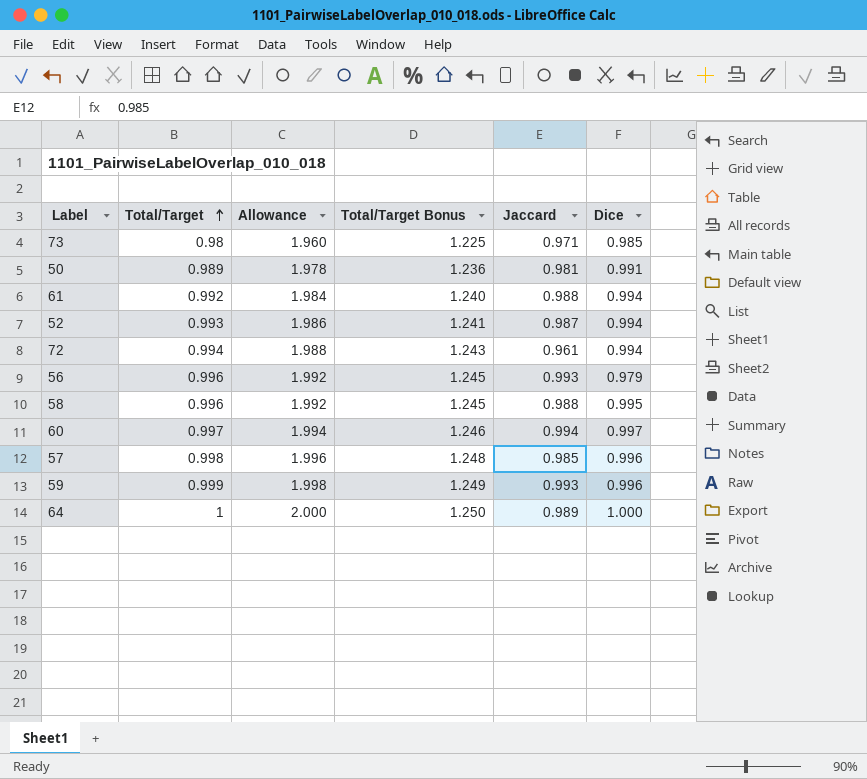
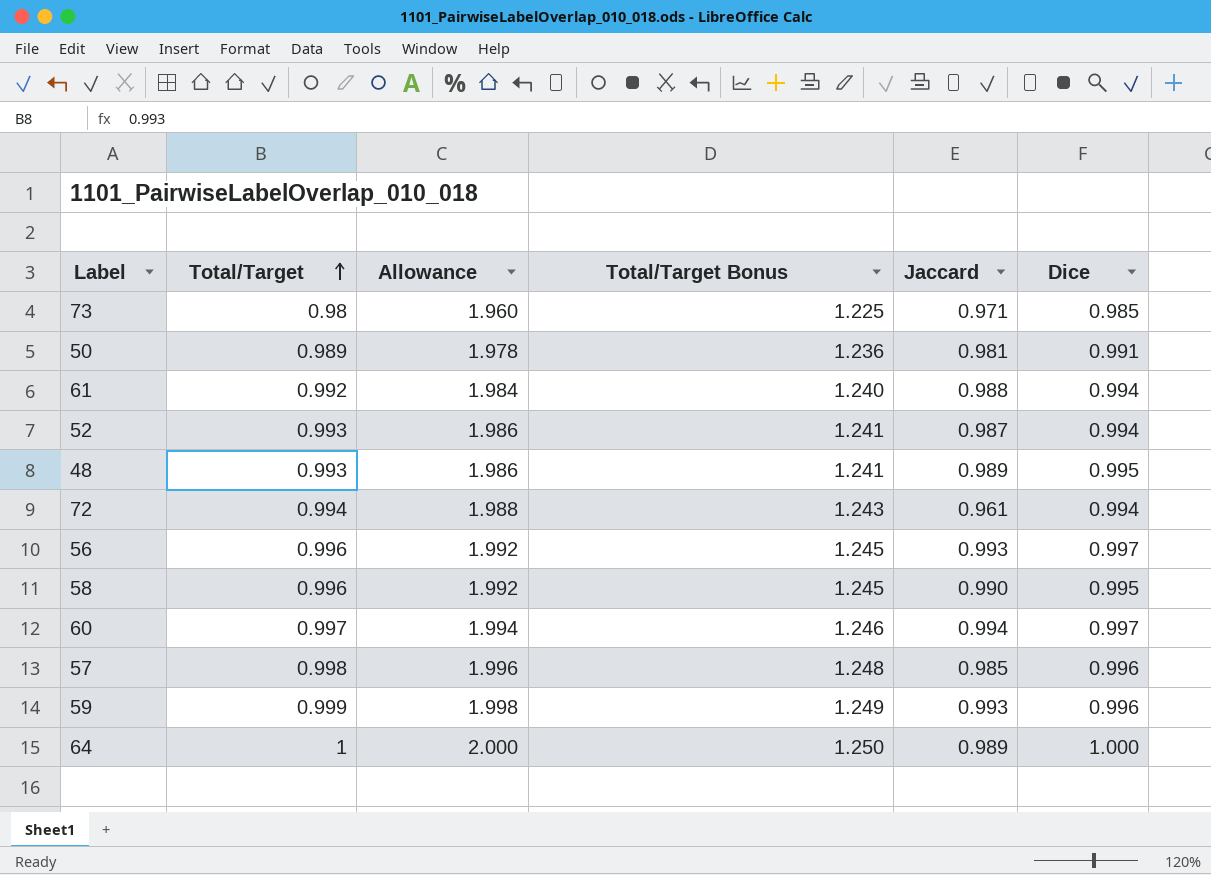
row 48: none -> 0.993 | 1.986 | 1.241 | 0.989 | 0.995
56 | Dice: 0.979 -> 0.997
58 | Jaccard: 0.988 -> 0.990

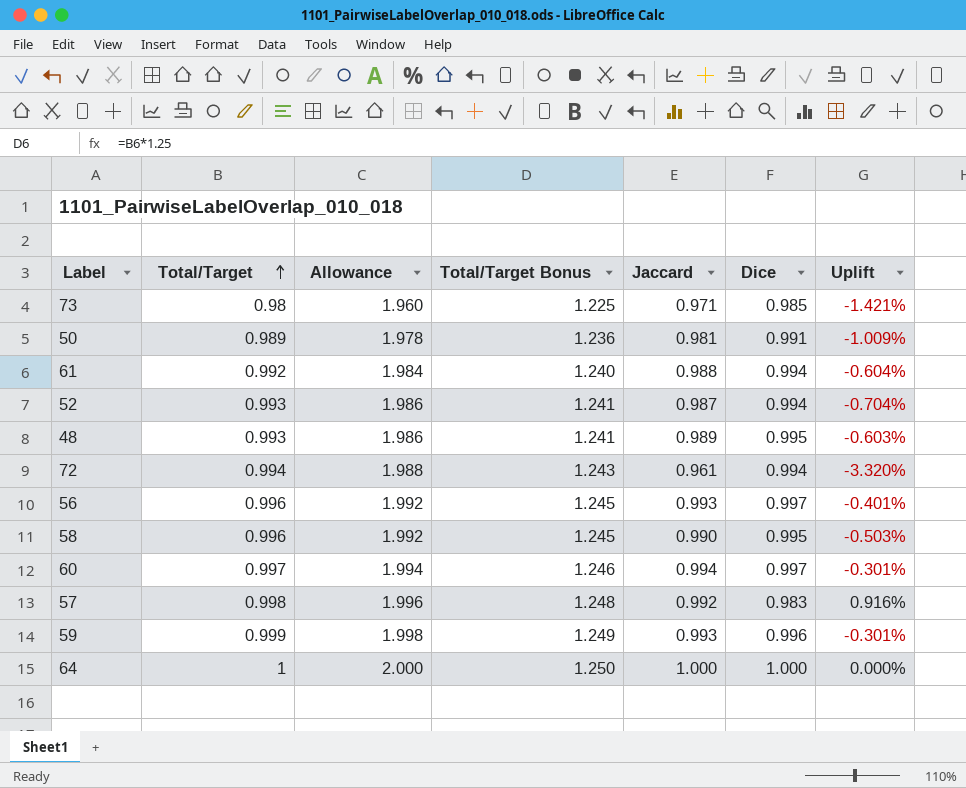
column Uplift | formula: none -> ([Jaccard] - [Dice]) / [Dice]
57 | Jaccard: 0.985 -> 0.992
57 | Dice: 0.996 -> 0.983
64 | Jaccard: 0.989 -> 1.000

